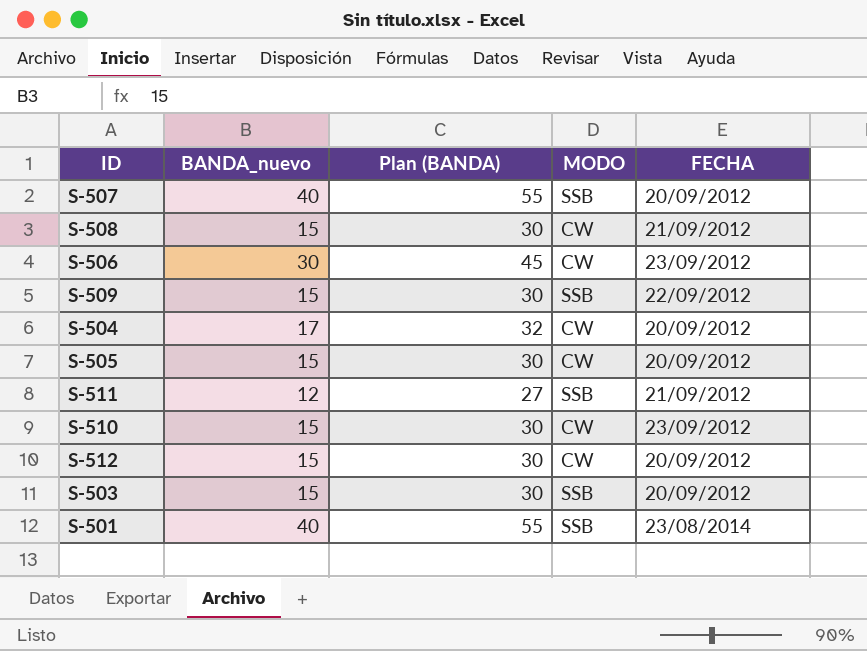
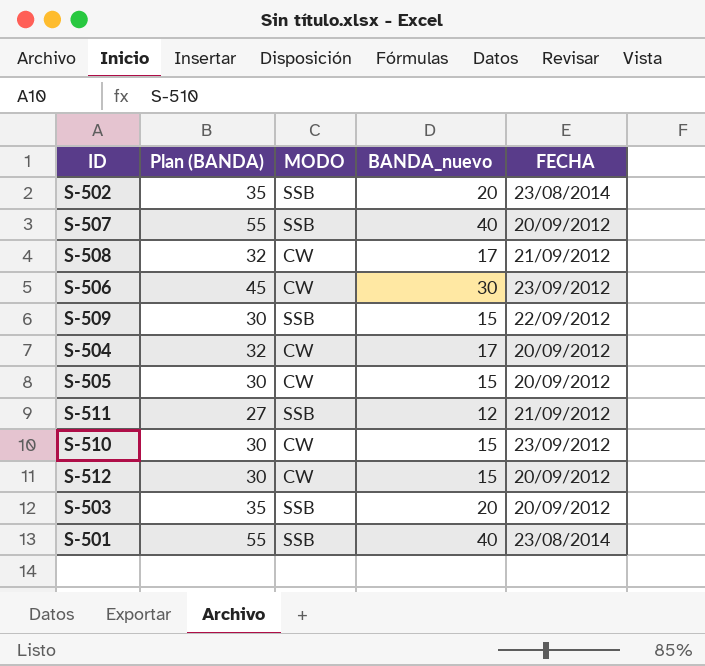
column BANDA_nuevo | position: 2 -> 4
row S-502: none -> 35 | SSB | 20 | 23/08/2014
S-508 | Plan (BANDA): 30 -> 32
S-508 | BANDA_nuevo: 15 -> 17
S-503 | Plan (BANDA): 30 -> 35
S-503 | BANDA_nuevo: 15 -> 20

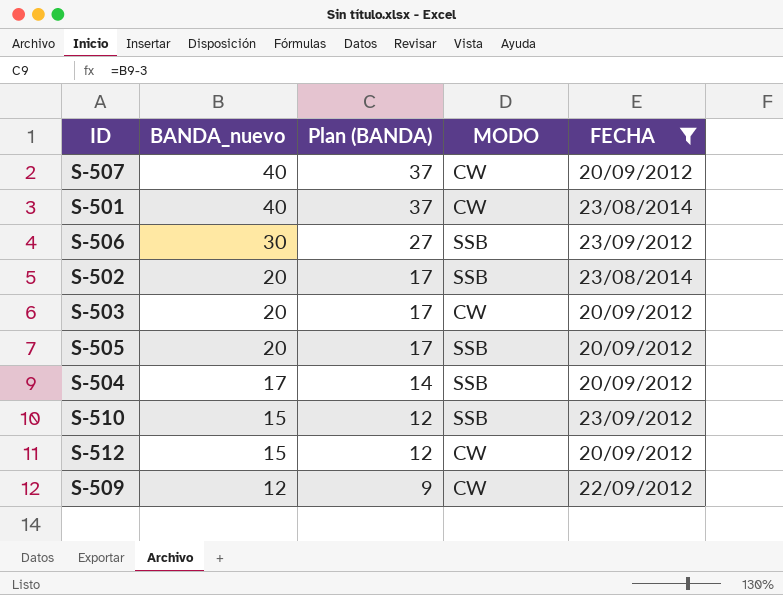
filter: none -> FECHA != 21/09/2012
row order: none -> BANDA_nuevo descending
column BANDA_nuevo | position: 4 -> 2
column Plan (BANDA) | formula: [BANDA_nuevo] + 15 -> [BANDA_nuevo] - 3
S-507 | MODO: SSB -> CW
S-501 | MODO: SSB -> CW
S-506 | MODO: CW -> SSB
S-503 | MODO: SSB -> CW
S-505 | BANDA_nuevo: 15 -> 20
S-505 | MODO: CW -> SSB
S-504 | MODO: CW -> SSB
S-510 | MODO: CW -> SSB
S-509 | BANDA_nuevo: 15 -> 12
S-509 | MODO: SSB -> CW

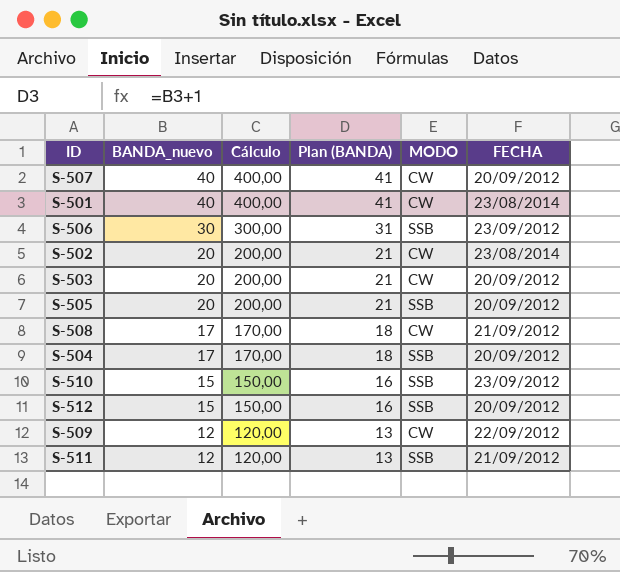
filter: FECHA != 21/09/2012 -> none
column Cálculo | formula: none -> [BANDA_nuevo] * 10
column Plan (BANDA) | formula: [BANDA_nuevo] - 3 -> [BANDA_nuevo] + 1
S-502 | MODO: SSB -> CW
S-512 | MODO: CW -> SSB

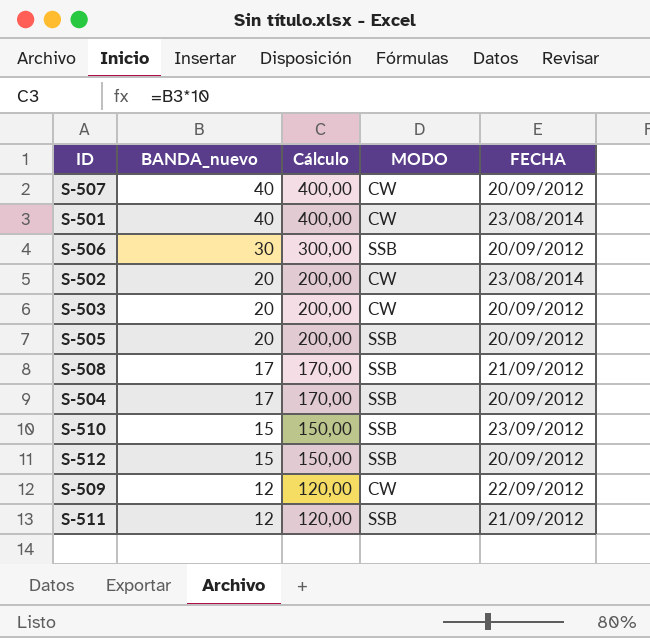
column Plan (BANDA) | formula: [BANDA_nuevo] + 1 -> none
S-506 | FECHA: 23/09/2012 -> 20/09/2012
S-508 | MODO: CW -> SSB

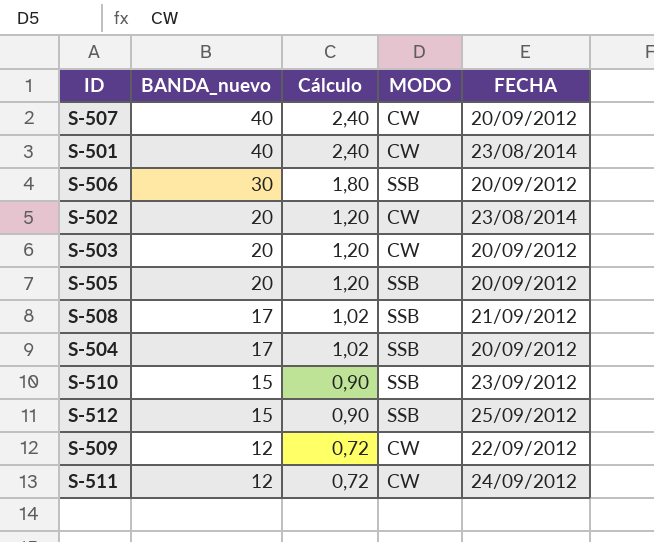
column Cálculo | formula: [BANDA_nuevo] * 10 -> [BANDA_nuevo] * 0,06
S-512 | FECHA: 20/09/2012 -> 25/09/2012
S-511 | MODO: SSB -> CW
S-511 | FECHA: 21/09/2012 -> 24/09/2012

